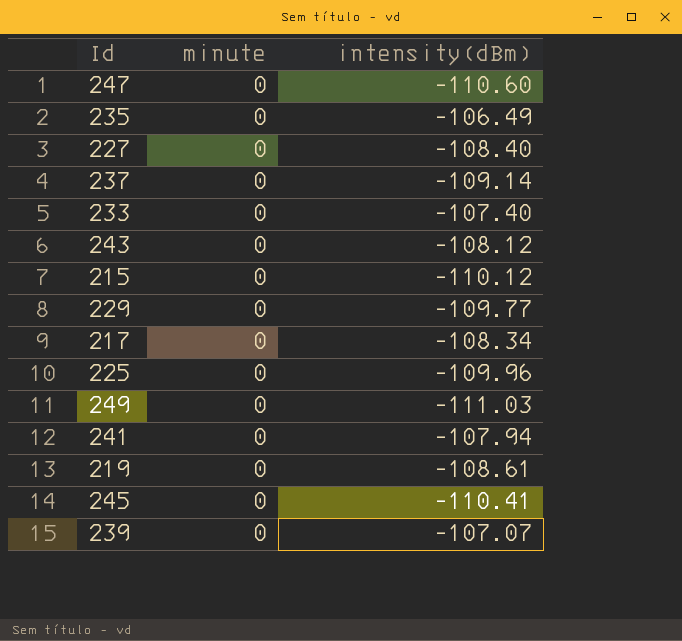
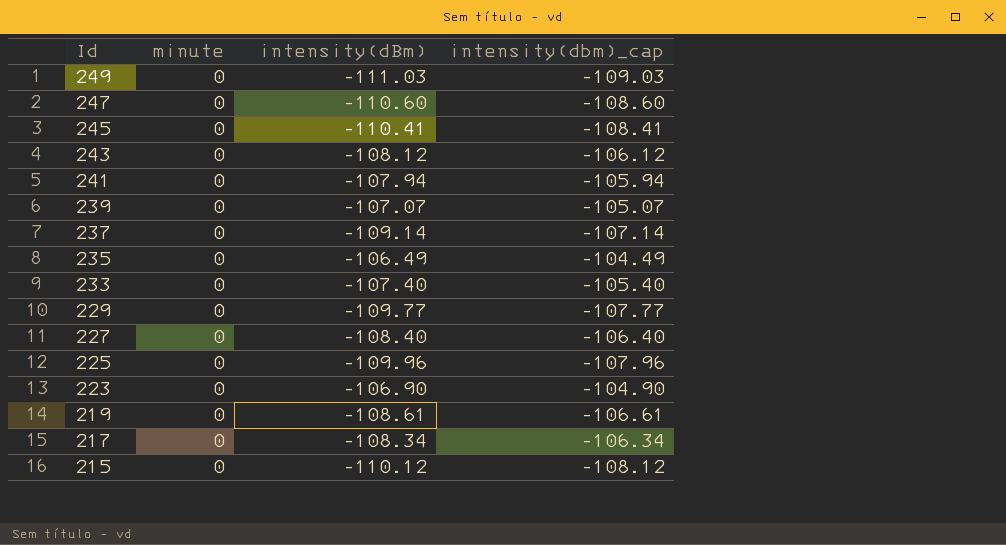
row order: none -> Id descending
column intensity(dbm)_cap | formula: none -> [intensity(dBm)] + 2
row 223: none -> 0 | -106.90 | -104.90

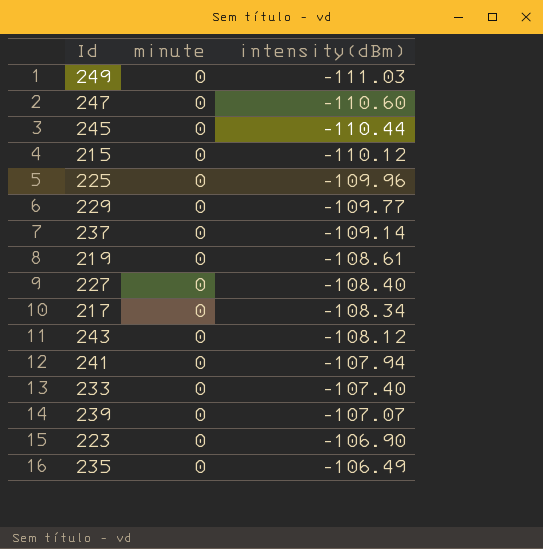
row order: Id descending -> intensity(dBm) ascending
column intensity(dbm)_cap | formula: [intensity(dBm)] + 2 -> none
245 | intensity(dBm): -110.41 -> -110.44

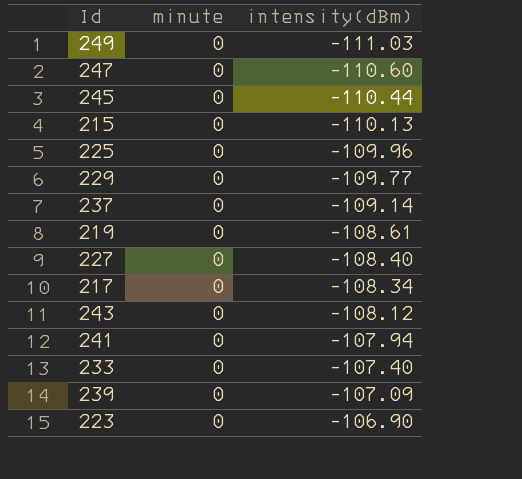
row 235: 0 | -106.49 -> none
215 | intensity(dBm): -110.12 -> -110.13
239 | intensity(dBm): -107.07 -> -107.09

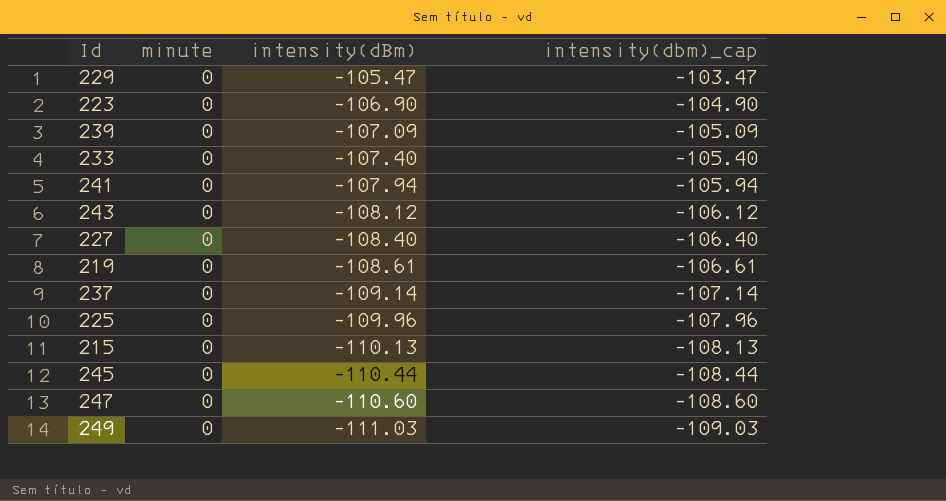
row order: intensity(dBm) ascending -> intensity(dBm) descending
column intensity(dbm)_cap | formula: none -> [intensity(dBm)] + 2
row 217: 0 | -108.34 -> none
229 | intensity(dBm): -109.77 -> -105.47

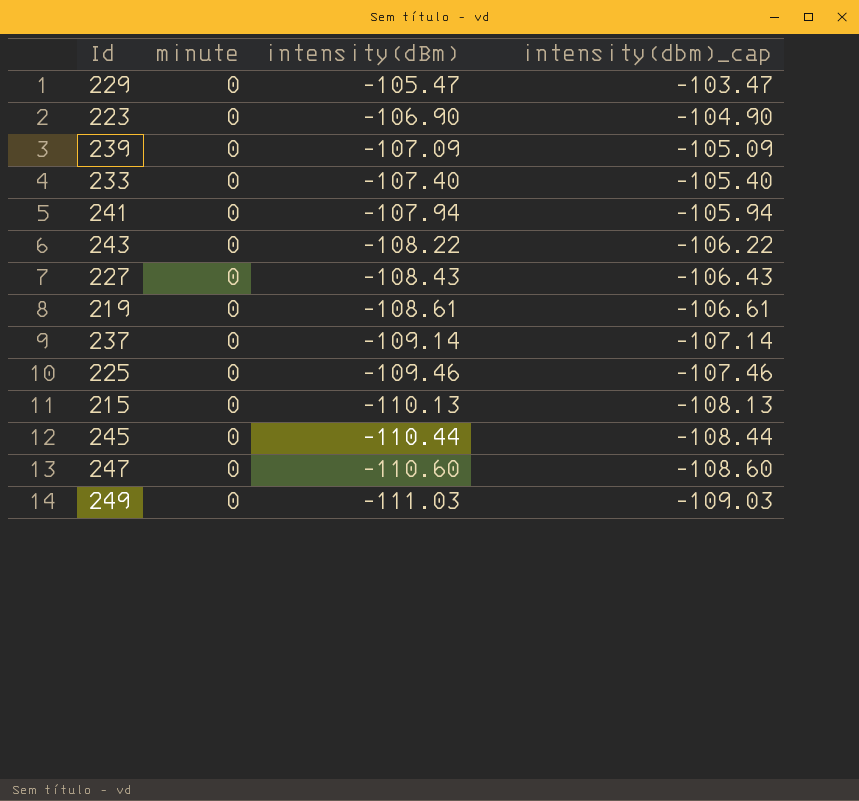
243 | intensity(dBm): -108.12 -> -108.22
243 | intensity(dbm)_cap: -106.12 -> -106.22
227 | intensity(dBm): -108.40 -> -108.43
227 | intensity(dbm)_cap: -106.40 -> -106.43
225 | intensity(dBm): -109.96 -> -109.46
225 | intensity(dbm)_cap: -107.96 -> -107.46

